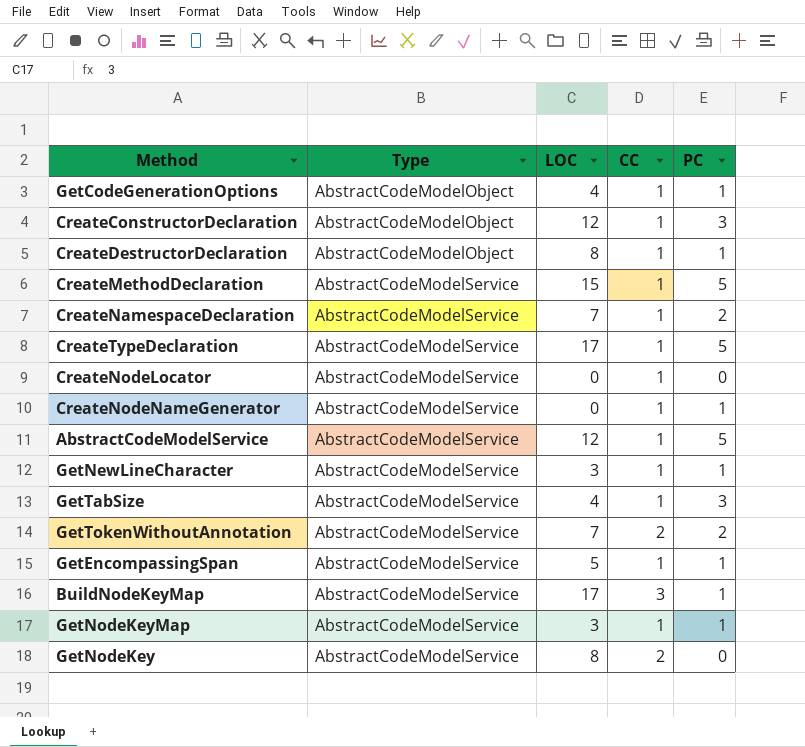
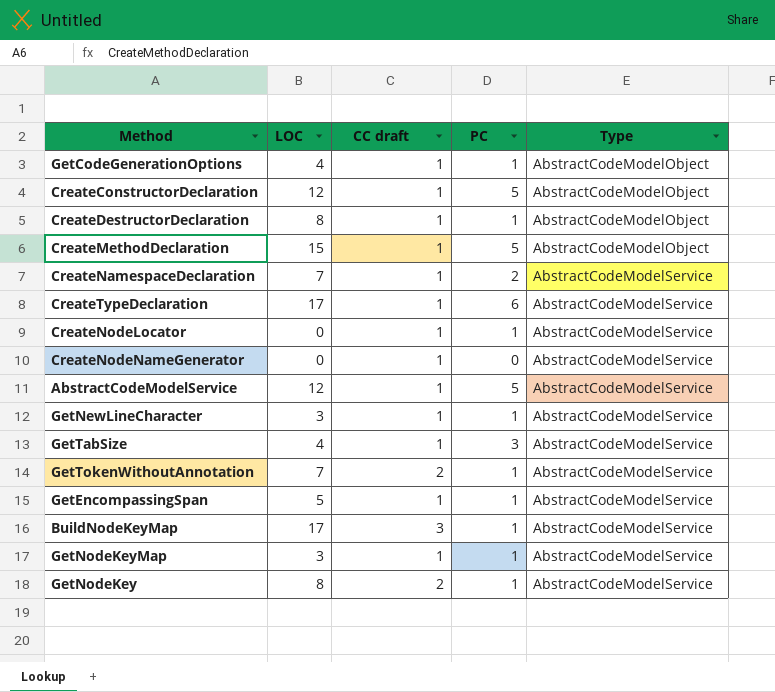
column name: CC -> CC draft
column Type | position: 2 -> 5
CreateConstructorDeclaration | PC: 3 -> 5
CreateMethodDeclaration | Type: AbstractCodeModelService -> AbstractCodeModelObject
CreateTypeDeclaration | PC: 5 -> 6
CreateNodeLocator | PC: 0 -> 1
CreateNodeNameGenerator | PC: 1 -> 0
GetTokenWithoutAnnotation | PC: 2 -> 1
GetNodeKey | PC: 0 -> 1

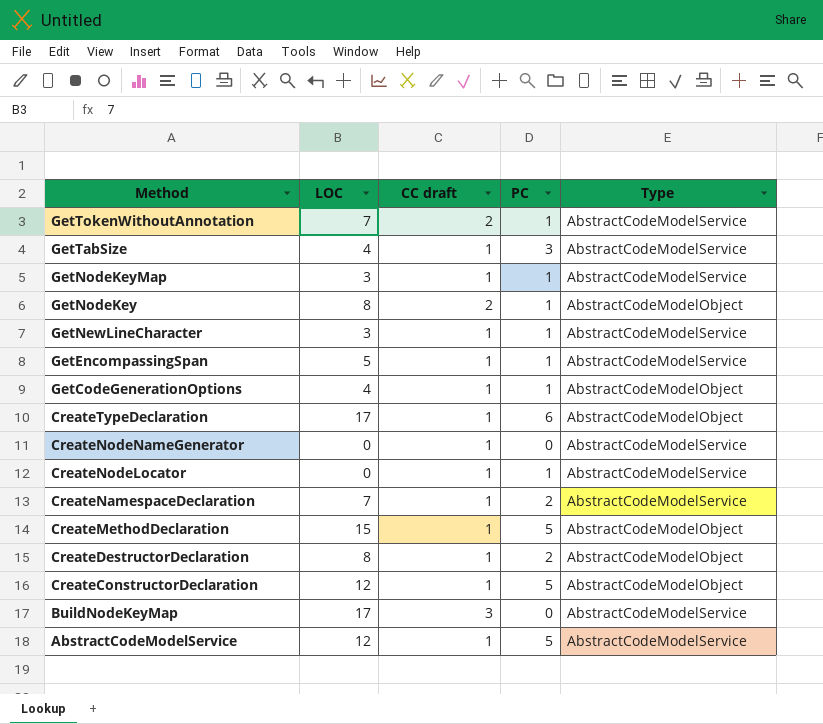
row order: Type ascending -> Method descending
GetNodeKey | Type: AbstractCodeModelService -> AbstractCodeModelObject
CreateTypeDeclaration | Type: AbstractCodeModelService -> AbstractCodeModelObject
CreateDestructorDeclaration | PC: 1 -> 2
BuildNodeKeyMap | PC: 1 -> 0

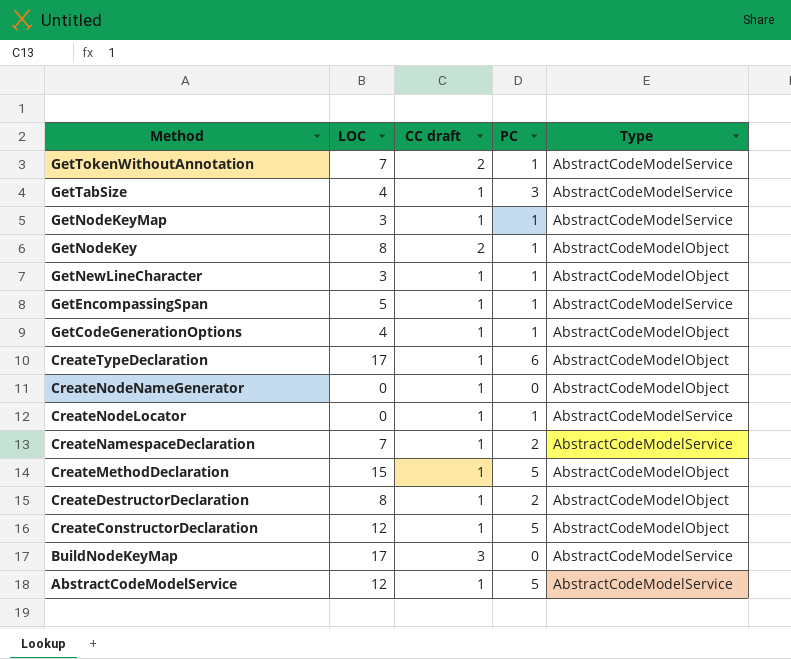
GetNewLineCharacter | Type: AbstractCodeModelService -> AbstractCodeModelObject
CreateNodeNameGenerator | Type: AbstractCodeModelService -> AbstractCodeModelObject

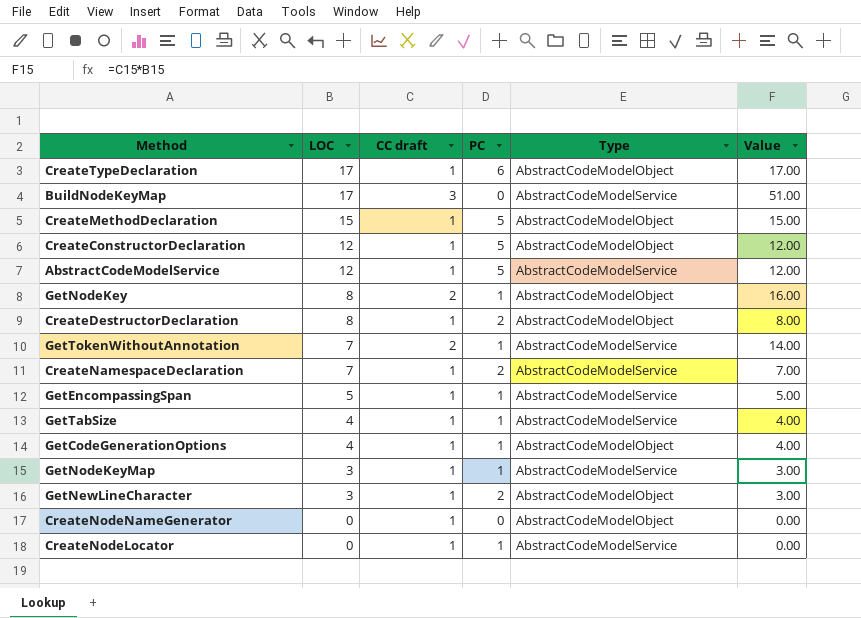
row order: Method descending -> LOC descending
column Value | formula: none -> [LOC] * [CC draft]
GetTabSize | PC: 3 -> 1
GetNewLineCharacter | PC: 1 -> 2

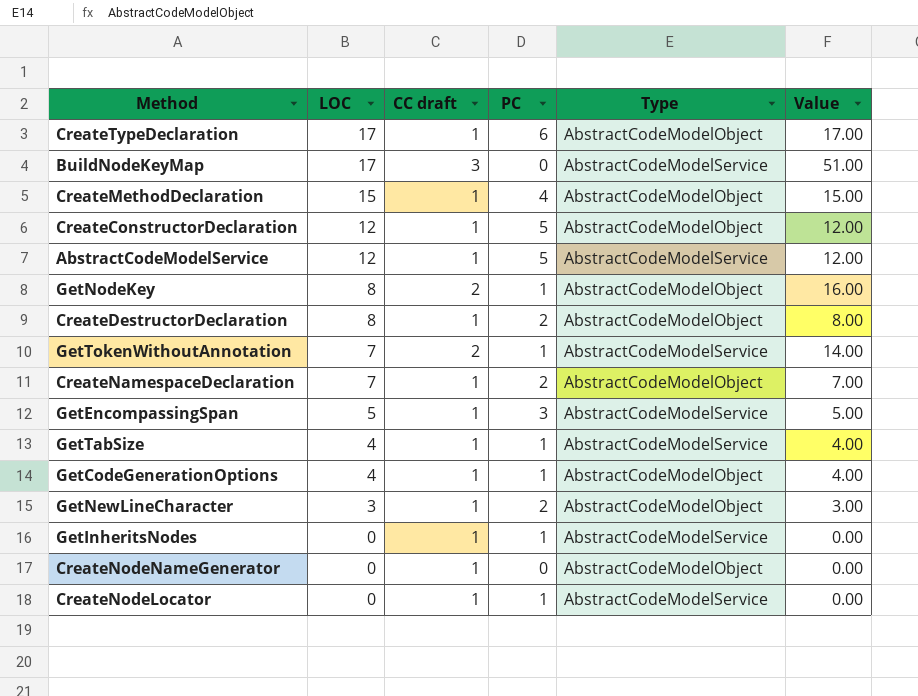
row GetNodeKeyMap: 3 | 1 | 1 | AbstractCodeModelService | 3.00 -> none
CreateMethodDeclaration | PC: 5 -> 4
CreateNamespaceDeclaration | Type: AbstractCodeModelService -> AbstractCodeModelObject
GetEncompassingSpan | PC: 1 -> 3
row GetInheritsNodes: none -> 0 | 1 | 1 | AbstractCodeModelService | 0.00

